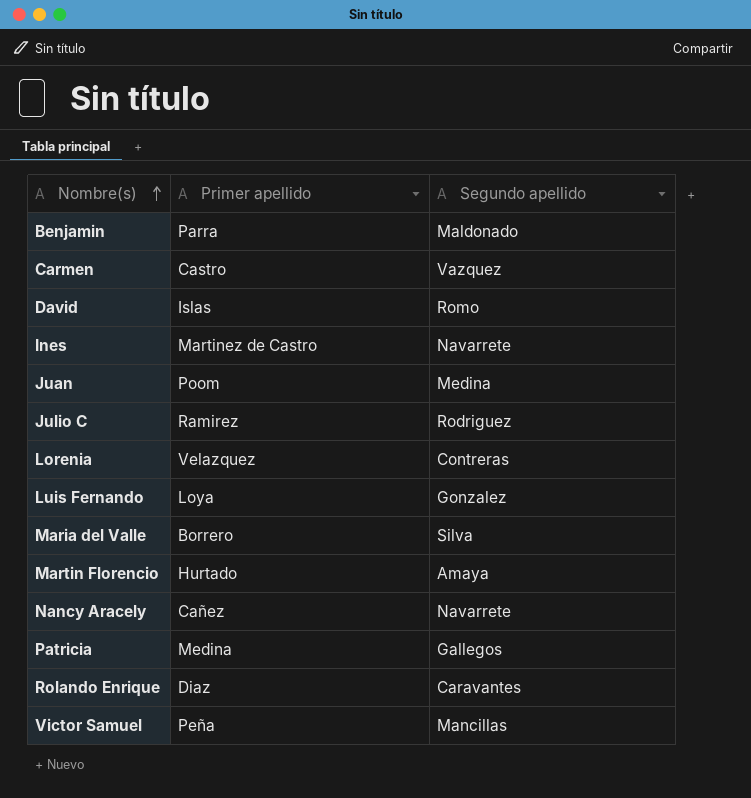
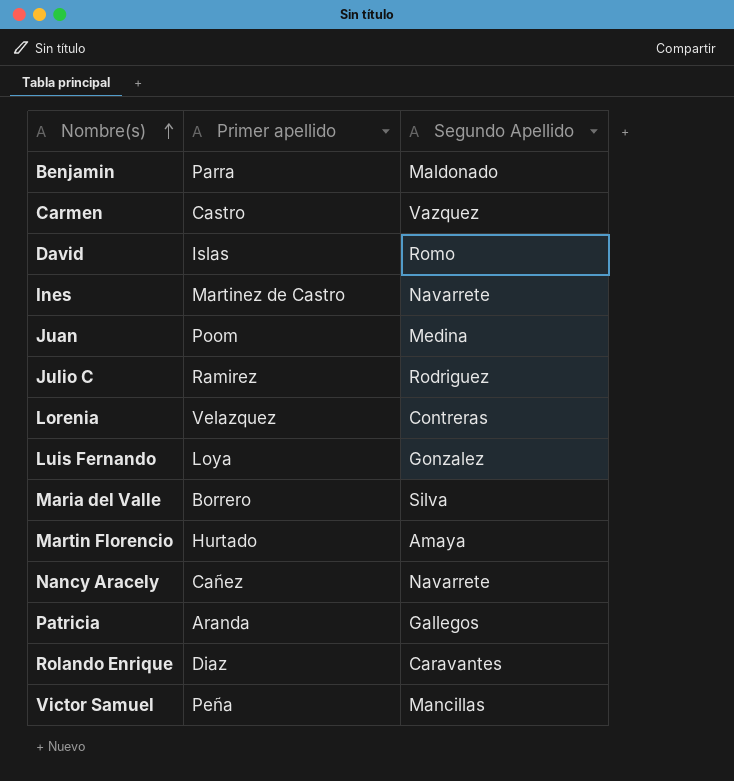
column name: Segundo apellido -> Segundo Apellido
Patricia | Primer apellido: Medina -> Aranda

